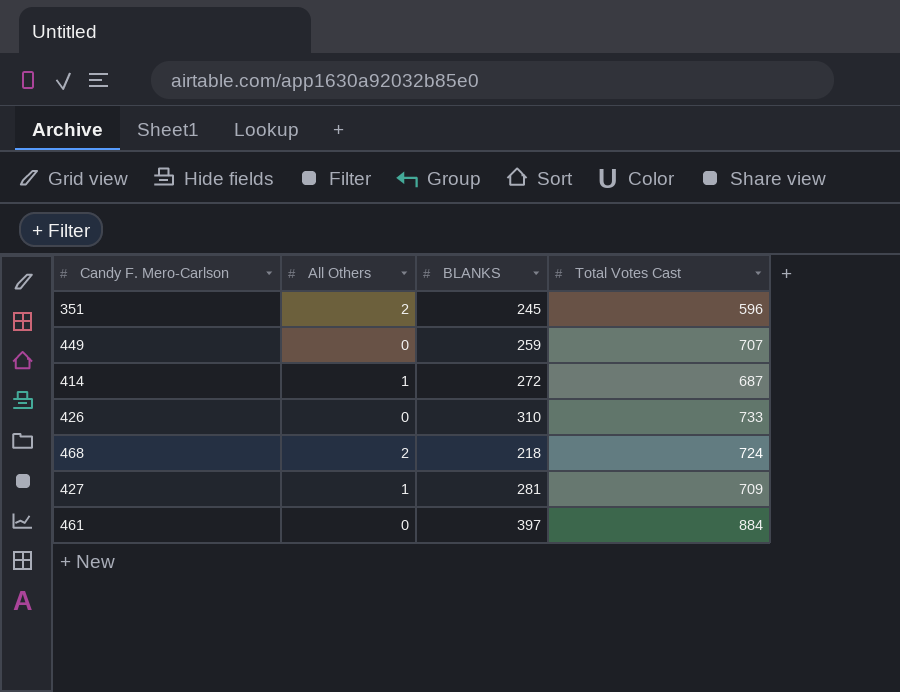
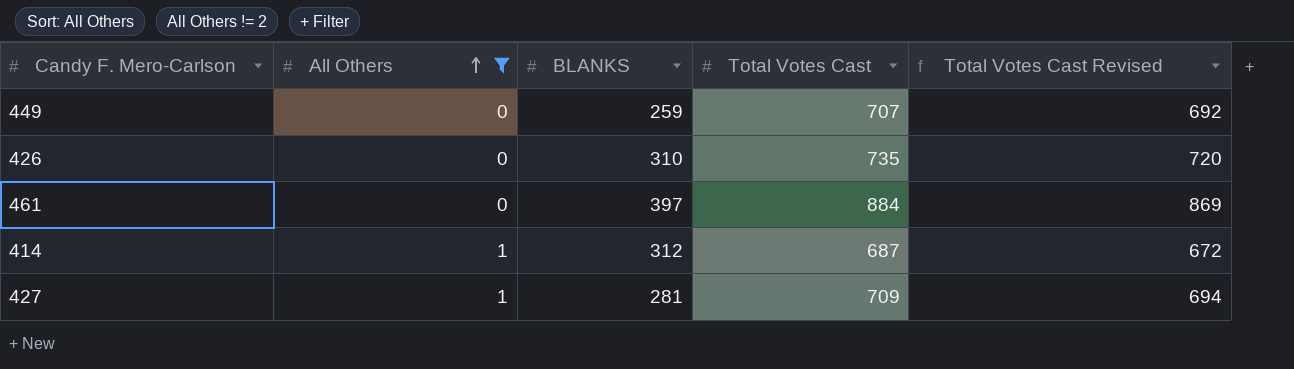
filter: none -> All Others != 2
row order: none -> All Others ascending
column Total Votes Cast Revised | formula: none -> [Total Votes Cast] - 15
426 | Total Votes Cast: 733 -> 735
414 | BLANKS: 272 -> 312

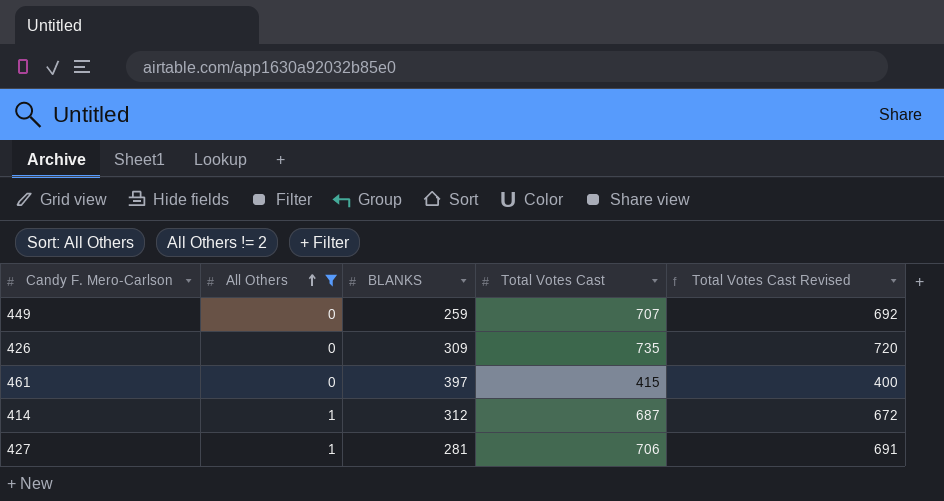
426 | BLANKS: 310 -> 309
461 | Total Votes Cast: 884 -> 415
461 | Total Votes Cast Revised: 869 -> 400
427 | Total Votes Cast: 709 -> 706
427 | Total Votes Cast Revised: 694 -> 691

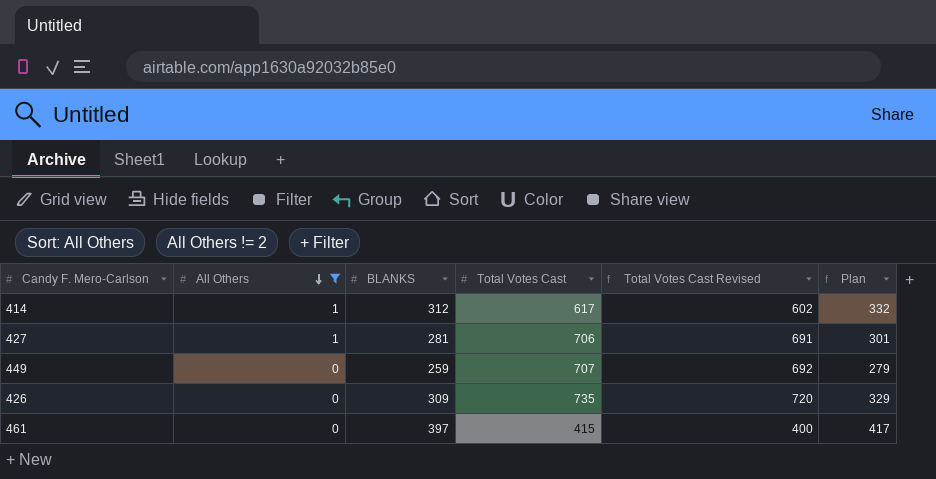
row order: All Others ascending -> All Others descending
column Plan | formula: none -> [BLANKS] + 20
414 | Total Votes Cast: 687 -> 617
414 | Total Votes Cast Revised: 672 -> 602

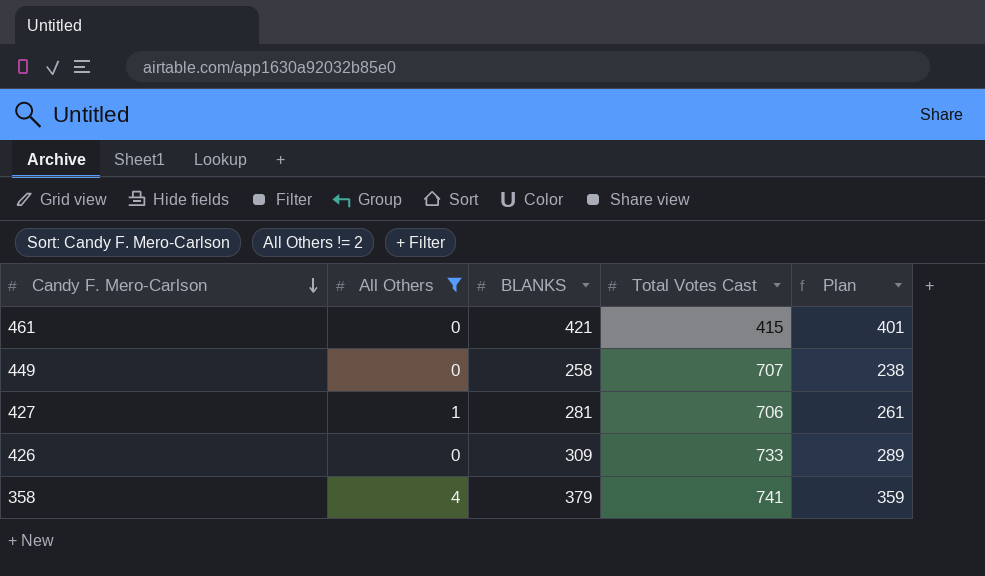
row order: All Others descending -> Candy F. Mero-Carlson descending
column Total Votes Cast Revised | formula: [Total Votes Cast] - 15 -> none
column Plan | formula: [BLANKS] + 20 -> [BLANKS] - 20
row 414: 1 | 312 | 617 | 602 | 332 -> none
461 | BLANKS: 397 -> 421
449 | BLANKS: 259 -> 258
426 | Total Votes Cast: 735 -> 733
row 358: none -> 4 | 379 | 741 | 359

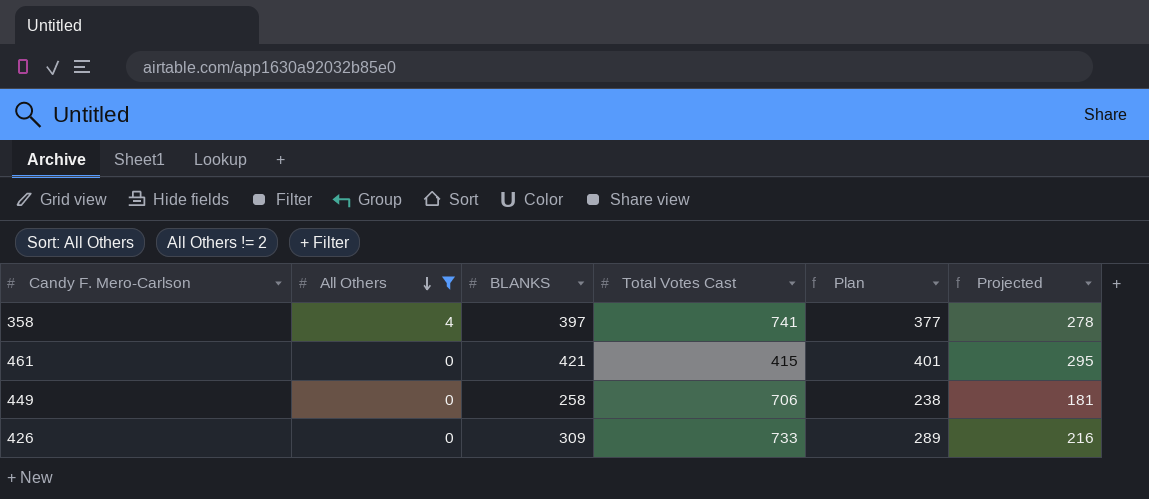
row order: Candy F. Mero-Carlson descending -> All Others descending
column Projected | formula: none -> [BLANKS] * 0.7
row 427: 1 | 281 | 706 | 261 -> none
358 | BLANKS: 379 -> 397
358 | Plan: 359 -> 377
449 | Total Votes Cast: 707 -> 706

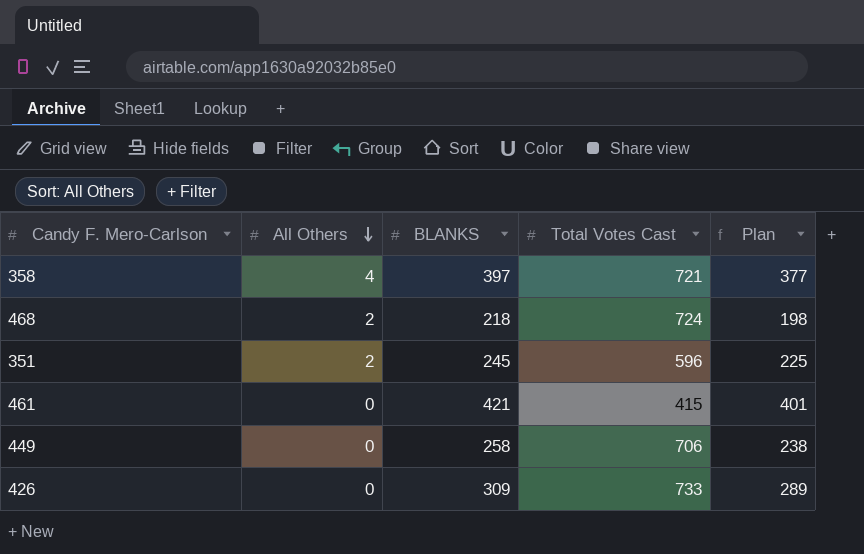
filter: All Others != 2 -> none
column Projected | formula: [BLANKS] * 0.7 -> none
358 | Total Votes Cast: 741 -> 721

